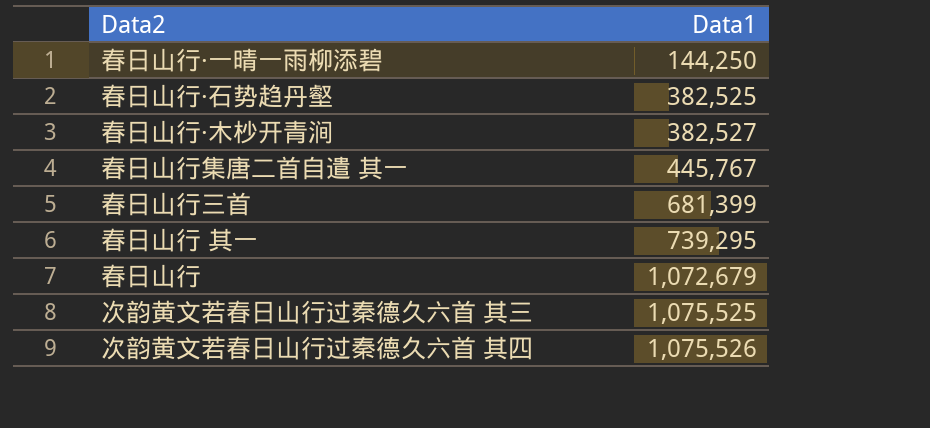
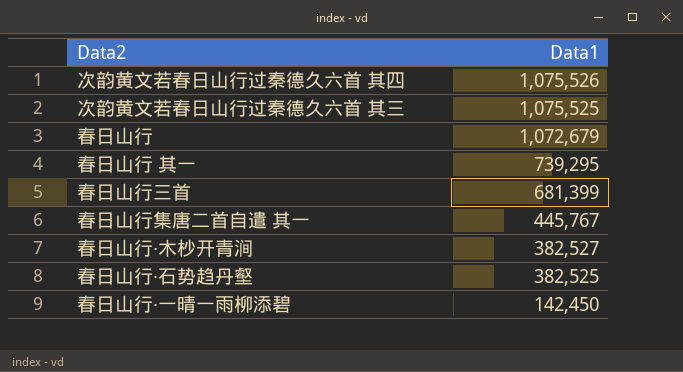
row order: Data1 ascending -> Data1 descending
春日山行·一晴一雨柳添碧 | Data1: 144,250 -> 142,450

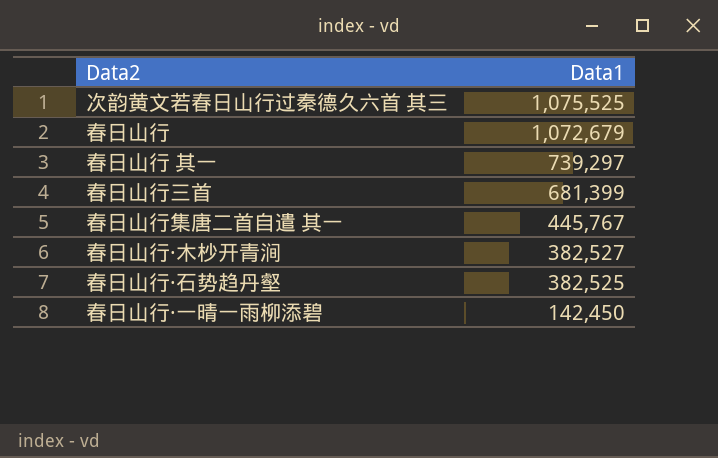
row 次韵黄文若春日山行过秦德久六首 其四: 1,075,526 -> none
春日山行 其一 | Data1: 739,295 -> 739,297

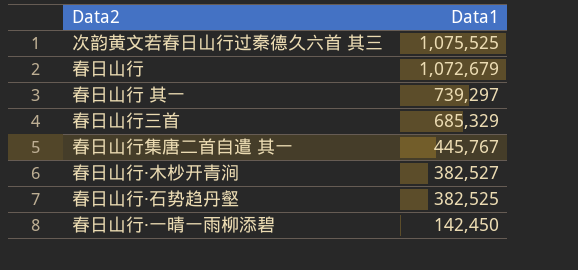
春日山行三首 | Data1: 681,399 -> 685,329

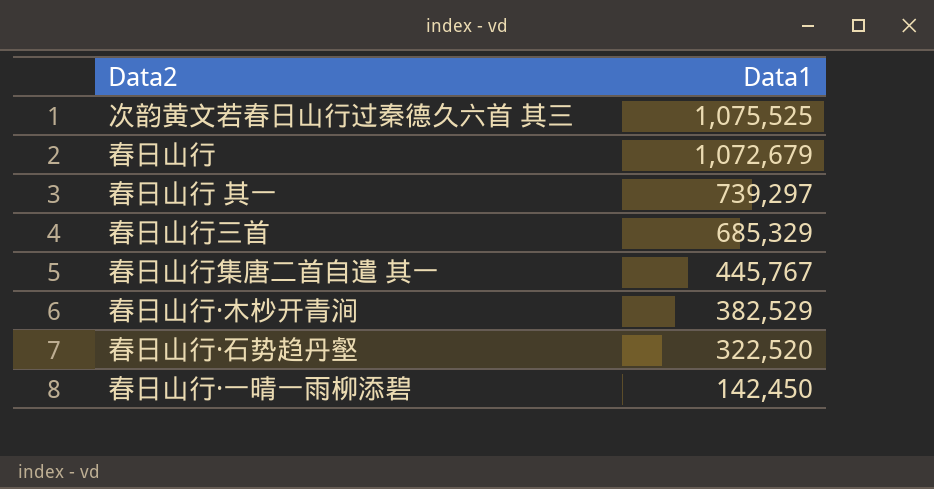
春日山行·木杪开青涧 | Data1: 382,527 -> 382,529
春日山行·石势趋丹壑 | Data1: 382,525 -> 322,520

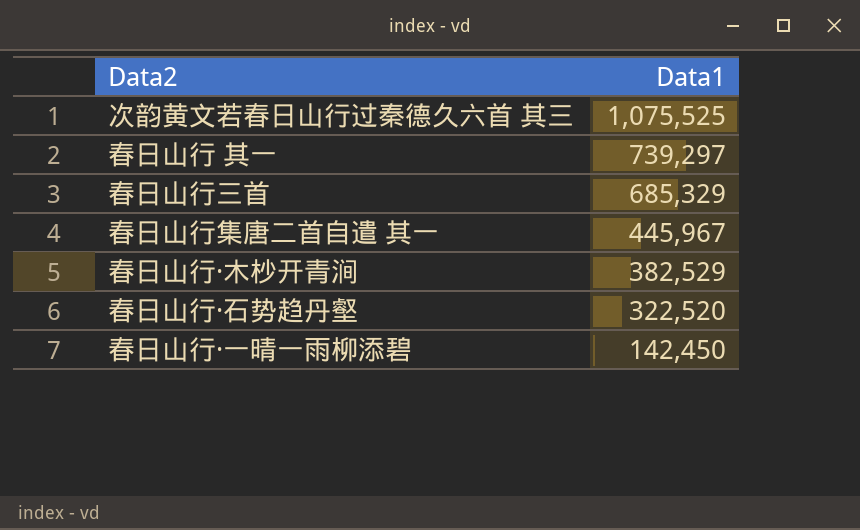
row 春日山行: 1,072,679 -> none
春日山行集唐二首自遣 其一 | Data1: 445,767 -> 445,967

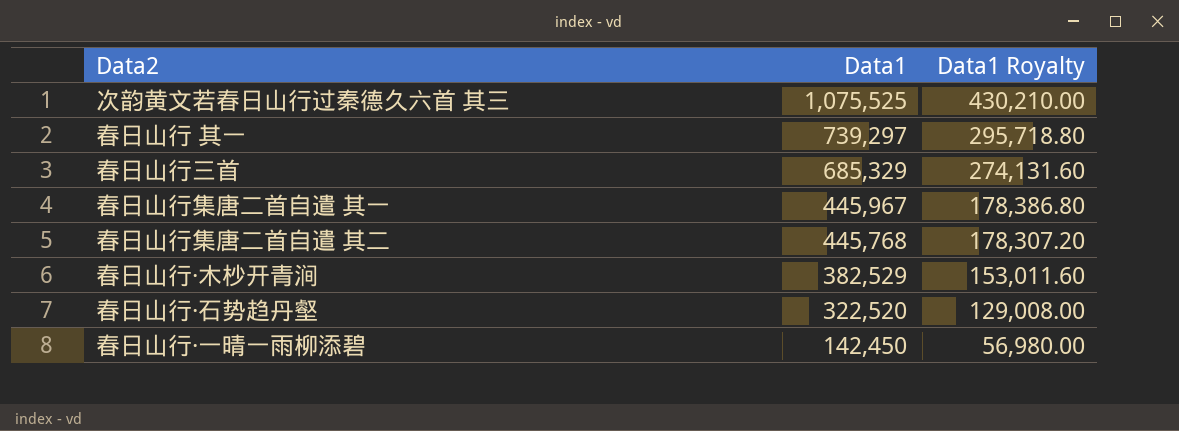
column Data1 Royalty | formula: none -> [Data1] * 0.4
row 春日山行集唐二首自遣 其二: none -> 445,768 | 178,307.20

